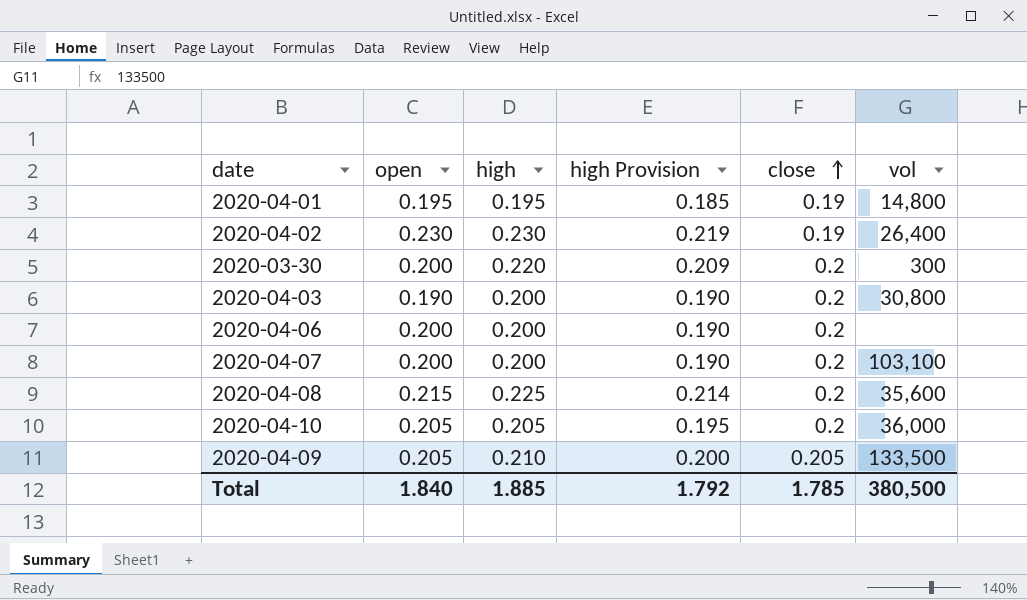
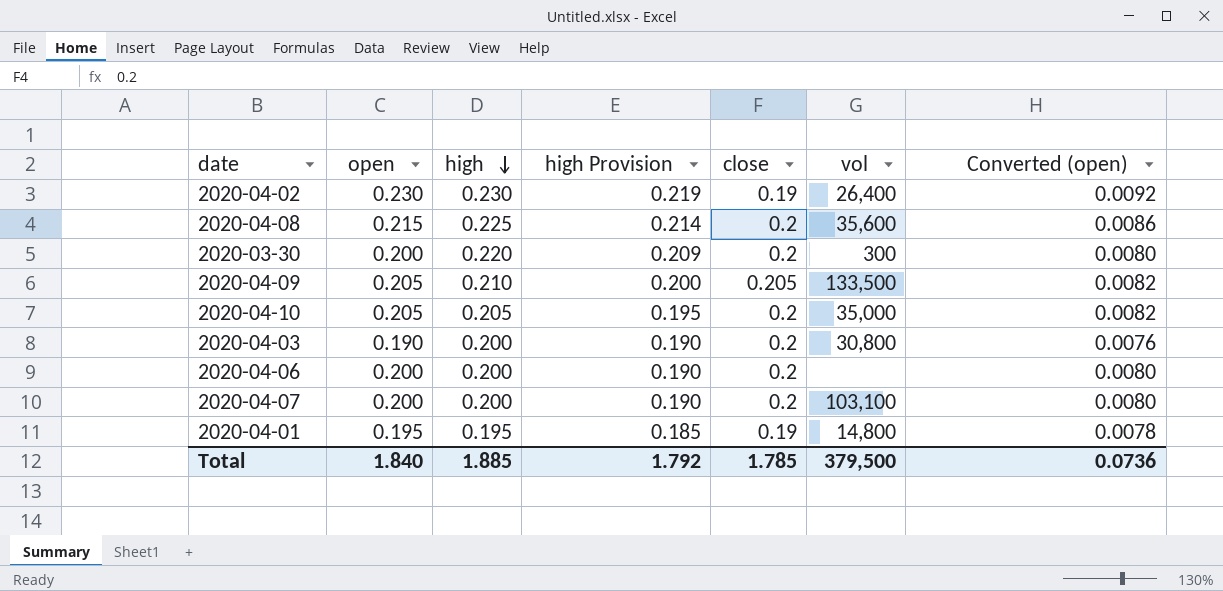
row order: close ascending -> high descending
column Converted (open) | formula: none -> [open] * 0.04
2020-04-10 | vol: 36,000 -> 35,000
Total | vol: 380,500 -> 379,500

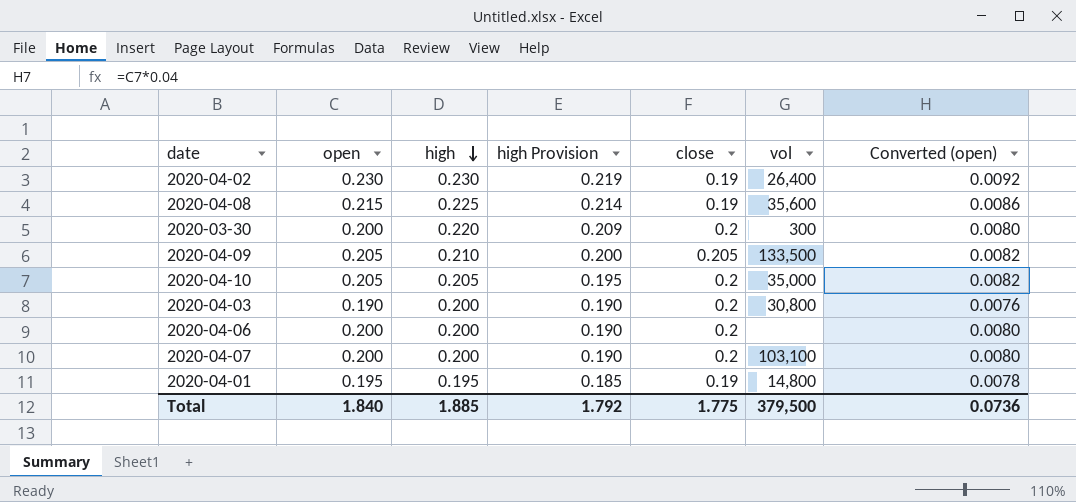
2020-04-08 | close: 0.2 -> 0.19
Total | close: 1.785 -> 1.775

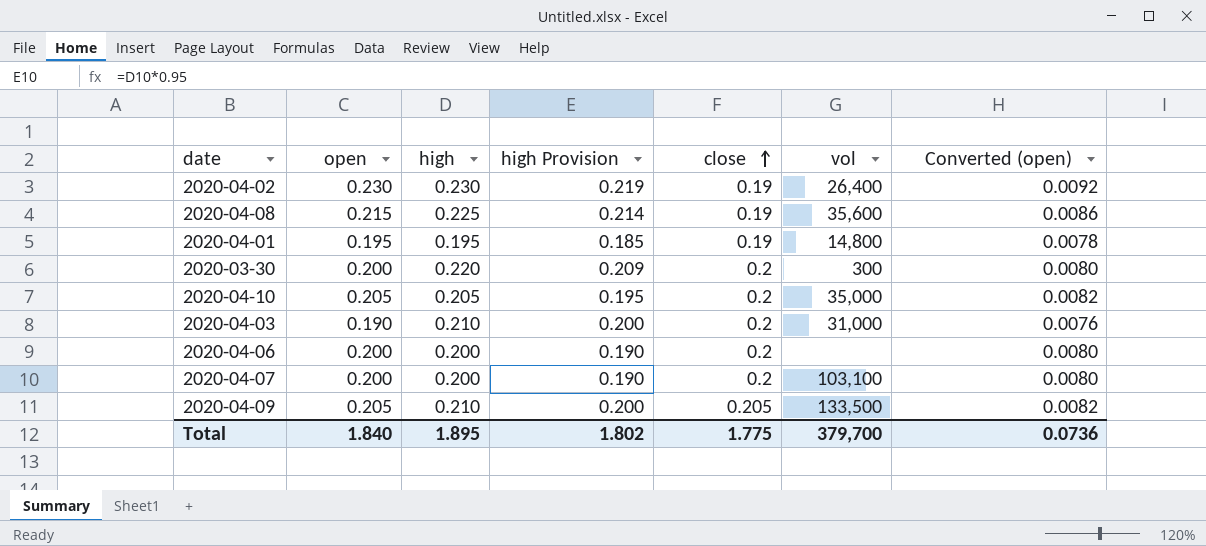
row order: high descending -> close ascending
2020-04-03 | high: 0.200 -> 0.210
2020-04-03 | high Provision: 0.190 -> 0.200
2020-04-03 | vol: 30,800 -> 31,000
Total | high: 1.885 -> 1.895
Total | high Provision: 1.792 -> 1.802
Total | vol: 379,500 -> 379,700

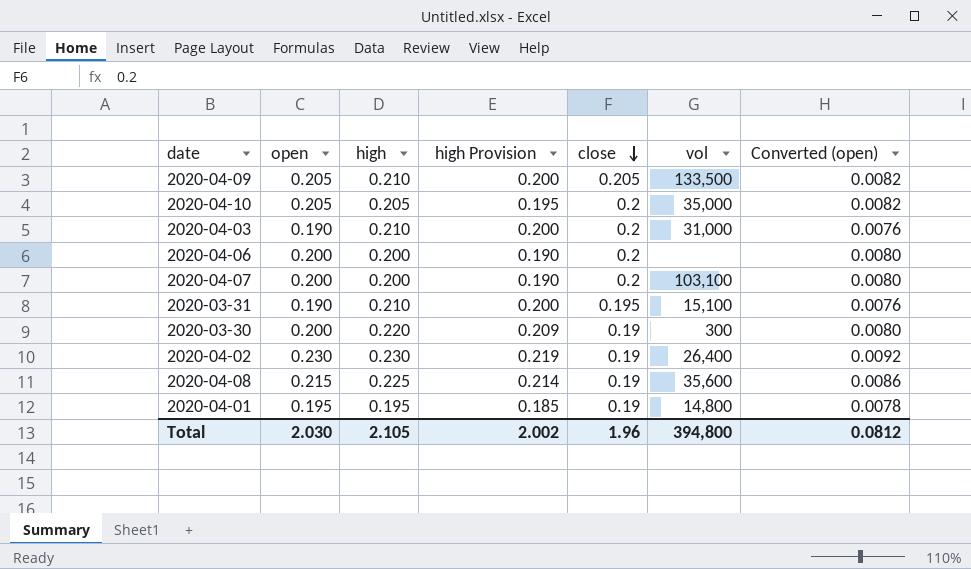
row order: close ascending -> close descending
row 2020-03-31: none -> 0.190 | 0.210 | 0.200 | 0.195 | 15,100 | 0.0076
2020-03-30 | close: 0.2 -> 0.19
Total | open: 1.840 -> 2.030
Total | high: 1.895 -> 2.105
Total | high Provision: 1.802 -> 2.002
Total | close: 1.775 -> 1.96
Total | vol: 379,700 -> 394,800
Total | Converted (open): 0.0736 -> 0.0812

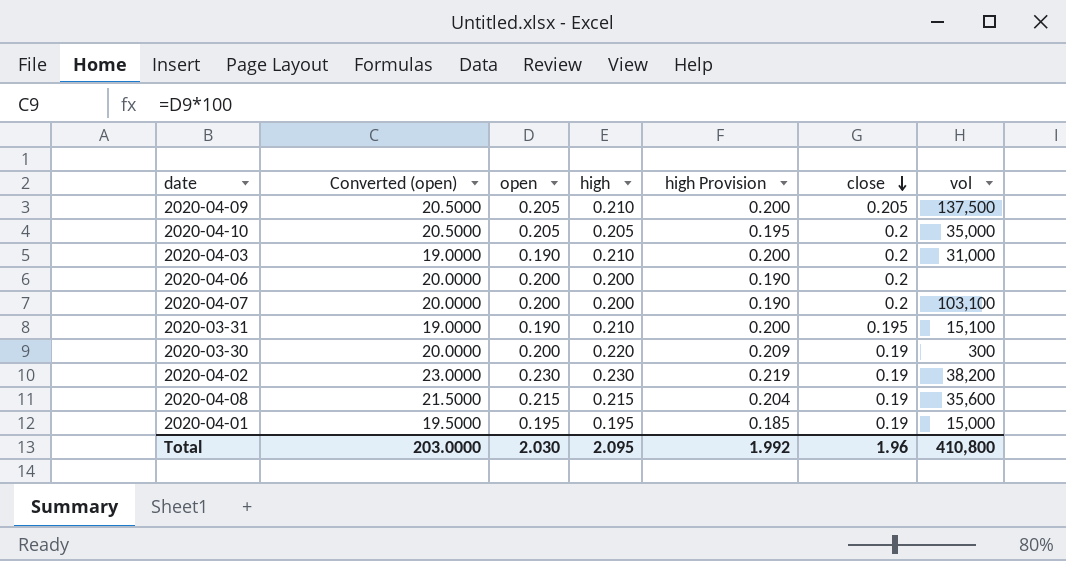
column Converted (open) | formula: [open] * 0.04 -> [open] * 100
column Converted (open) | position: 7 -> 2
2020-04-09 | vol: 133,500 -> 137,500
2020-04-02 | vol: 26,400 -> 38,200
2020-04-08 | high: 0.225 -> 0.215
2020-04-08 | high Provision: 0.214 -> 0.204
2020-04-01 | vol: 14,800 -> 15,000
Total | Converted (open): 0.0812 -> 203.0000
Total | high: 2.105 -> 2.095
Total | high Provision: 2.002 -> 1.992
Total | vol: 394,800 -> 410,800

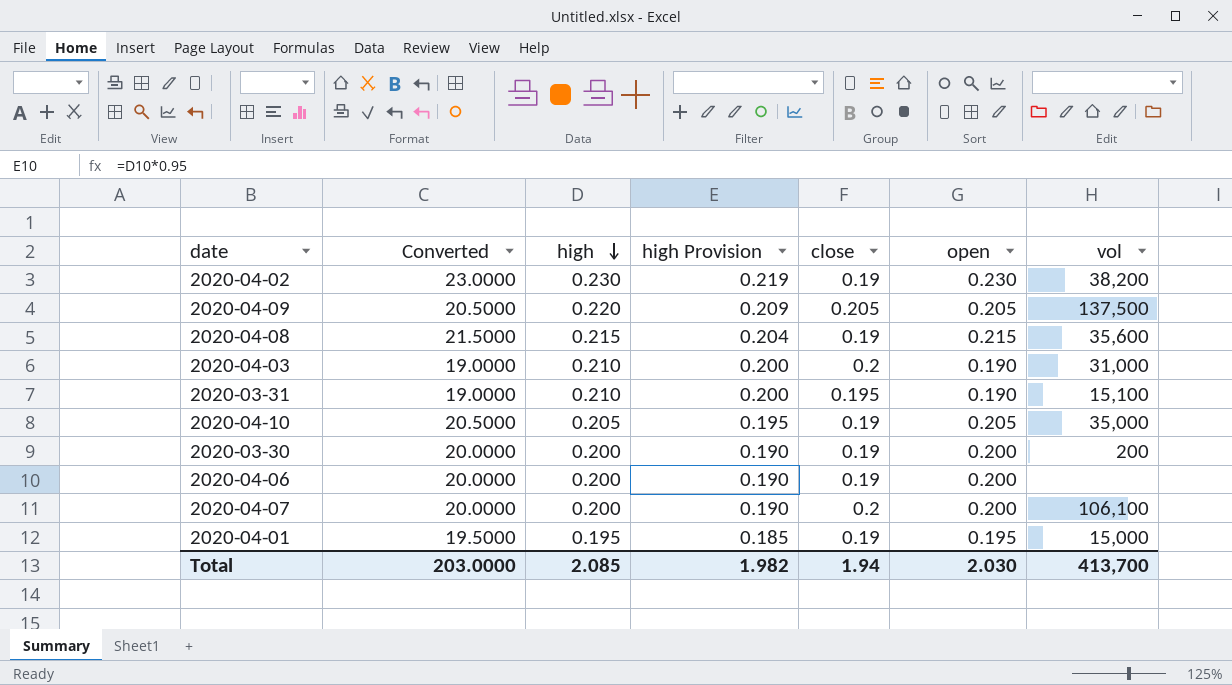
row order: close descending -> high descending
column name: Converted (open) -> Converted
column open | position: 3 -> 6
2020-04-09 | high: 0.210 -> 0.220
2020-04-09 | high Provision: 0.200 -> 0.209
2020-04-10 | close: 0.2 -> 0.19
2020-03-30 | high: 0.220 -> 0.200
2020-03-30 | high Provision: 0.209 -> 0.190
2020-03-30 | vol: 300 -> 200
2020-04-06 | close: 0.2 -> 0.19
2020-04-07 | vol: 103,100 -> 106,100
Total | high: 2.095 -> 2.085
Total | high Provision: 1.992 -> 1.982
Total | close: 1.96 -> 1.94
Total | vol: 410,800 -> 413,700

